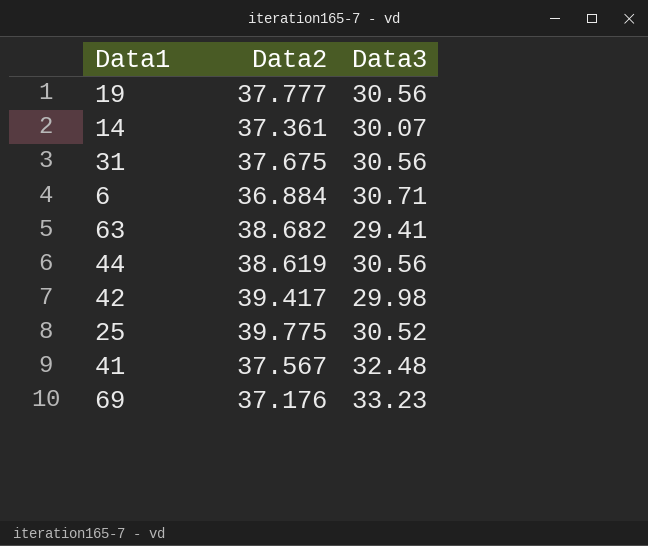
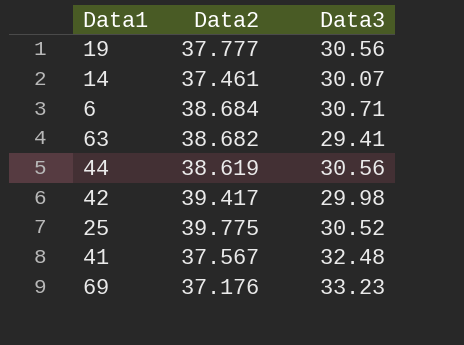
row 31: 37.675 | 30.56 -> none
14 | Data2: 37.361 -> 37.461
6 | Data2: 36.884 -> 38.684

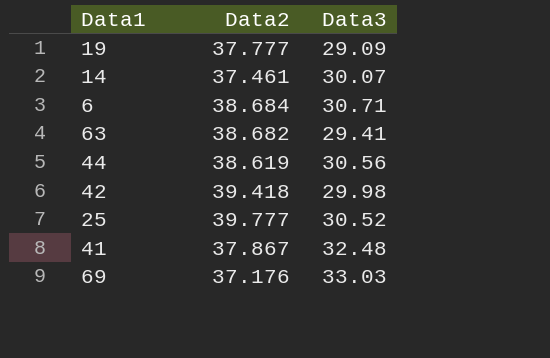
19 | Data3: 30.56 -> 29.09
42 | Data2: 39.417 -> 39.418
25 | Data2: 39.775 -> 39.777
41 | Data2: 37.567 -> 37.867
69 | Data3: 33.23 -> 33.03

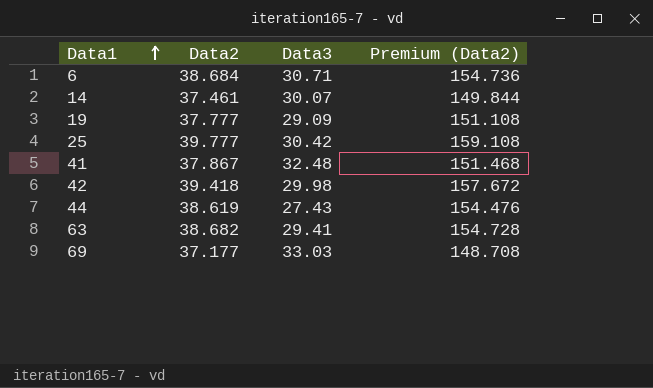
row order: none -> Data1 ascending
column Premium (Data2) | formula: none -> [Data2] * 4
25 | Data3: 30.52 -> 30.42
44 | Data3: 30.56 -> 27.43
69 | Data2: 37.176 -> 37.177

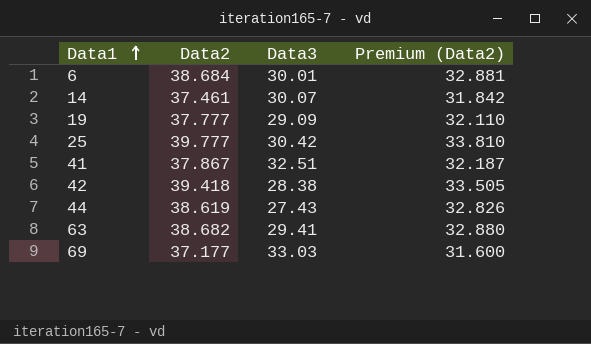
column Premium (Data2) | formula: [Data2] * 4 -> [Data2] * 0.85
6 | Data3: 30.71 -> 30.01
41 | Data3: 32.48 -> 32.51
42 | Data3: 29.98 -> 28.38

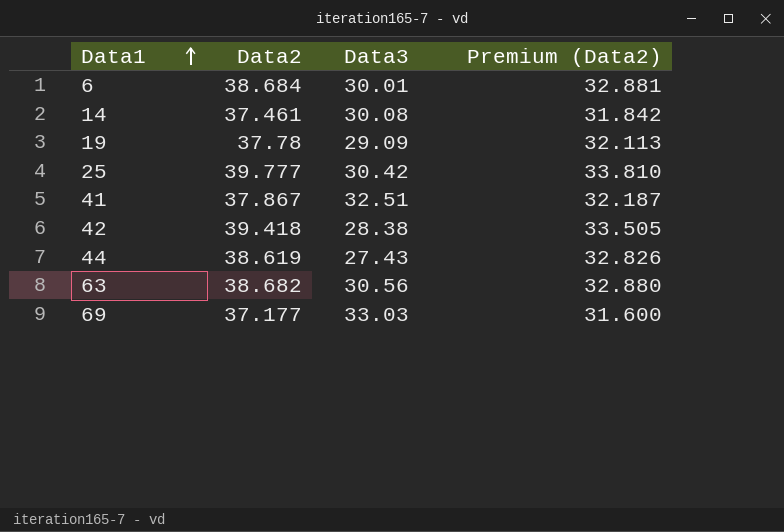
14 | Data3: 30.07 -> 30.08
19 | Data2: 37.777 -> 37.78
19 | Premium (Data2): 32.110 -> 32.113
63 | Data3: 29.41 -> 30.56

